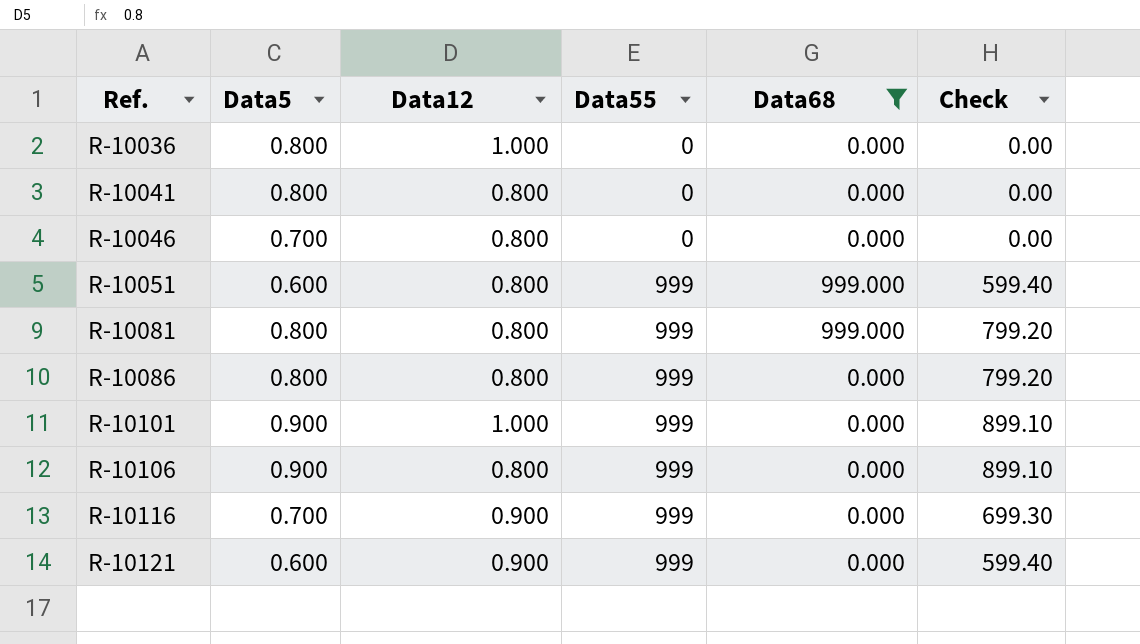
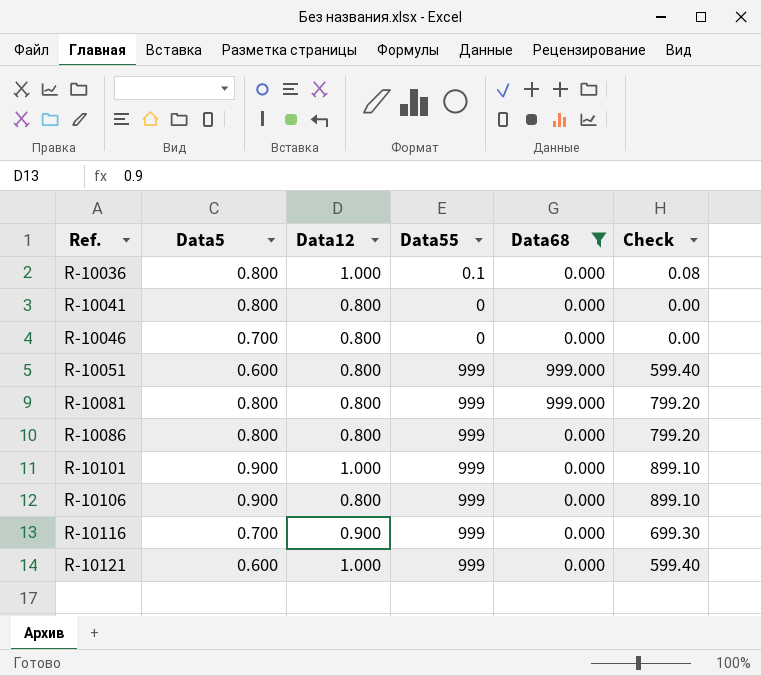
R-10036 | Data55: 0 -> 0.1
R-10036 | Check: 0.00 -> 0.08
R-10121 | Data12: 0.900 -> 1.000

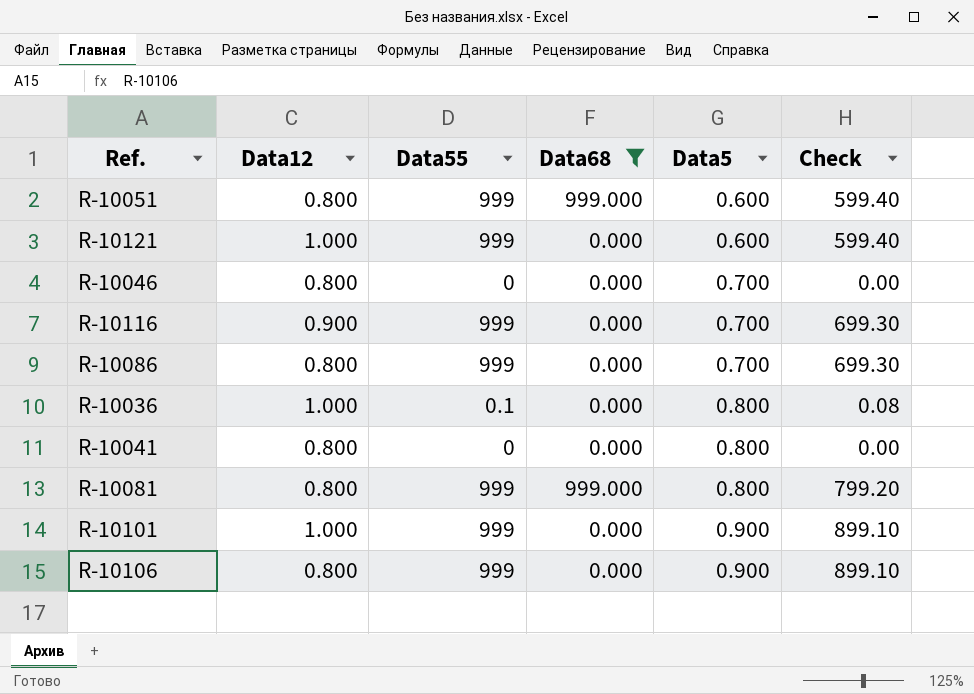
row order: Ref. ascending -> Data5 ascending
column Data5 | position: 2 -> 5
R-10086 | Data5: 0.800 -> 0.700
R-10086 | Check: 799.20 -> 699.30

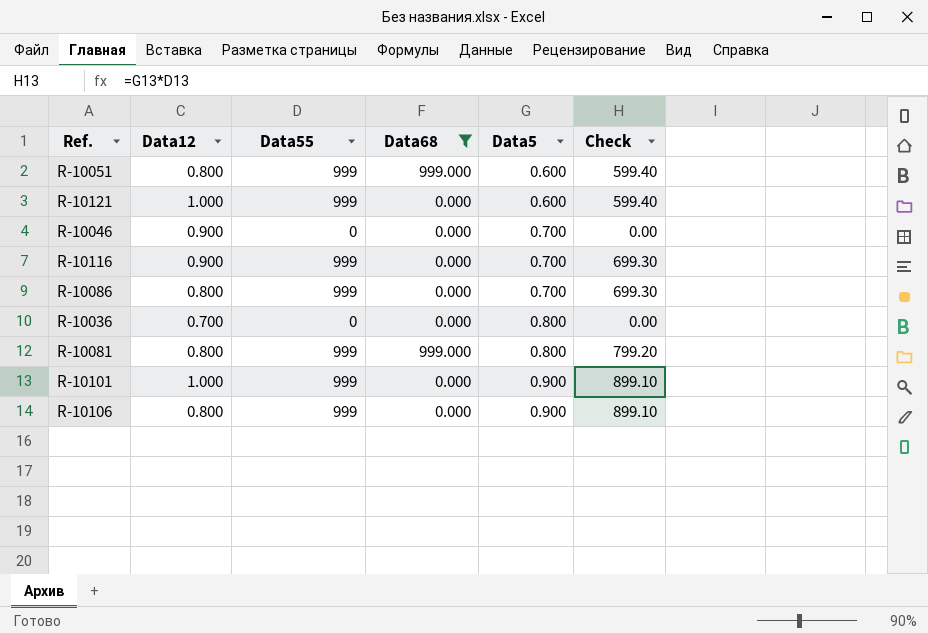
row R-10041: 0.800 | 0 | 0.000 | 0.800 | 0.00 -> none
R-10046 | Data12: 0.800 -> 0.900
R-10036 | Data12: 1.000 -> 0.700
R-10036 | Data55: 0.1 -> 0
R-10036 | Check: 0.08 -> 0.00

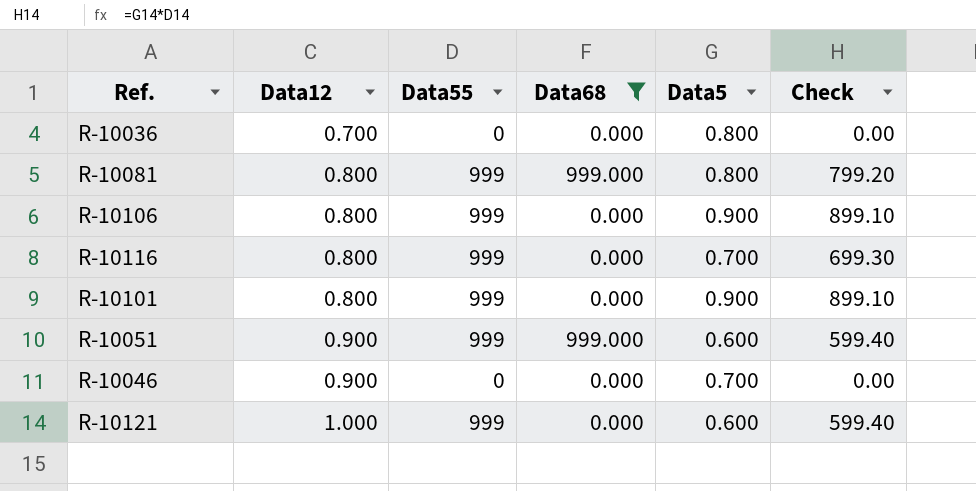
row order: Data5 ascending -> Data12 ascending
row R-10086: 0.800 | 999 | 0.000 | 0.700 | 699.30 -> none
R-10116 | Data12: 0.900 -> 0.800
R-10101 | Data12: 1.000 -> 0.800
R-10051 | Data12: 0.800 -> 0.900

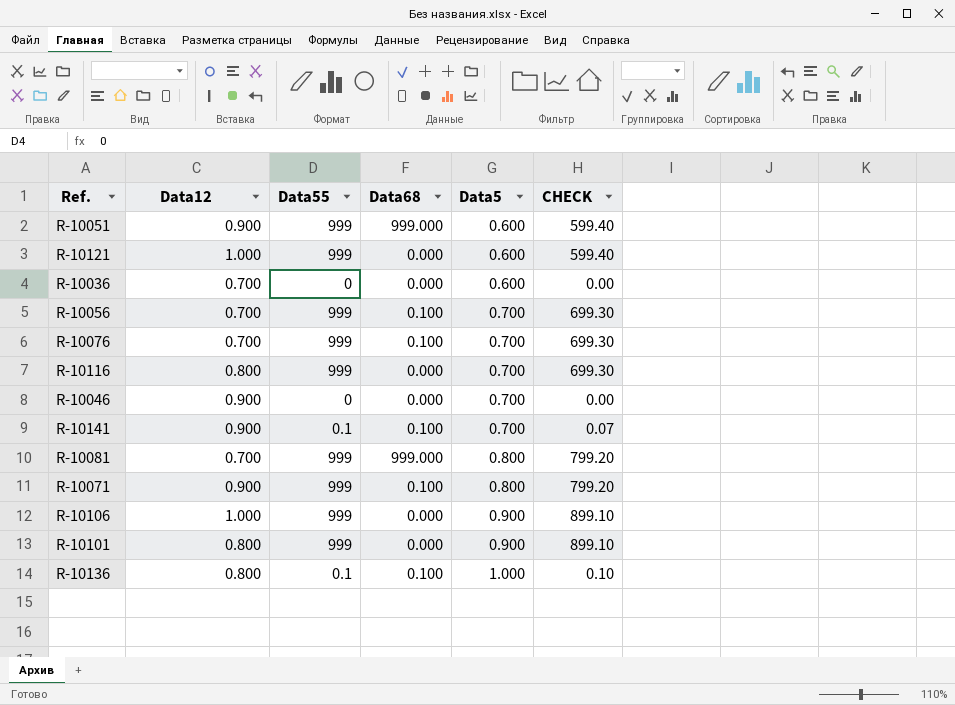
filter: Data68 != 0.100 -> none
row order: Data12 ascending -> Data5 ascending
column name: Check -> CHECK
R-10036 | Data5: 0.800 -> 0.600
R-10081 | Data12: 0.800 -> 0.700
R-10106 | Data12: 0.800 -> 1.000

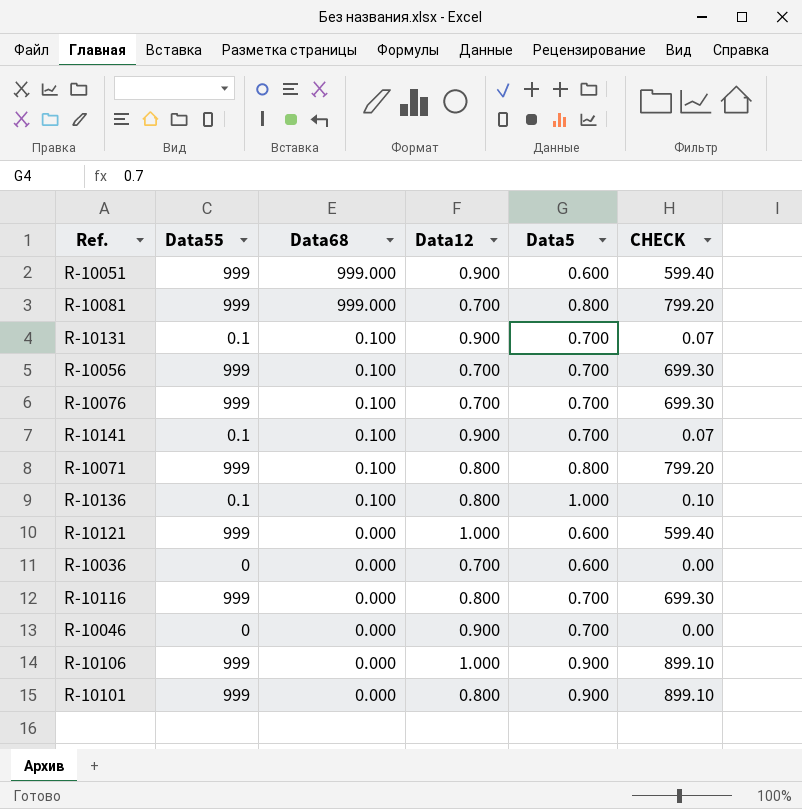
row order: Data5 ascending -> Data68 descending
column Data12 | position: 2 -> 4
row R-10131: none -> 0.1 | 0.100 | 0.900 | 0.700 | 0.07
R-10071 | Data12: 0.900 -> 0.800

